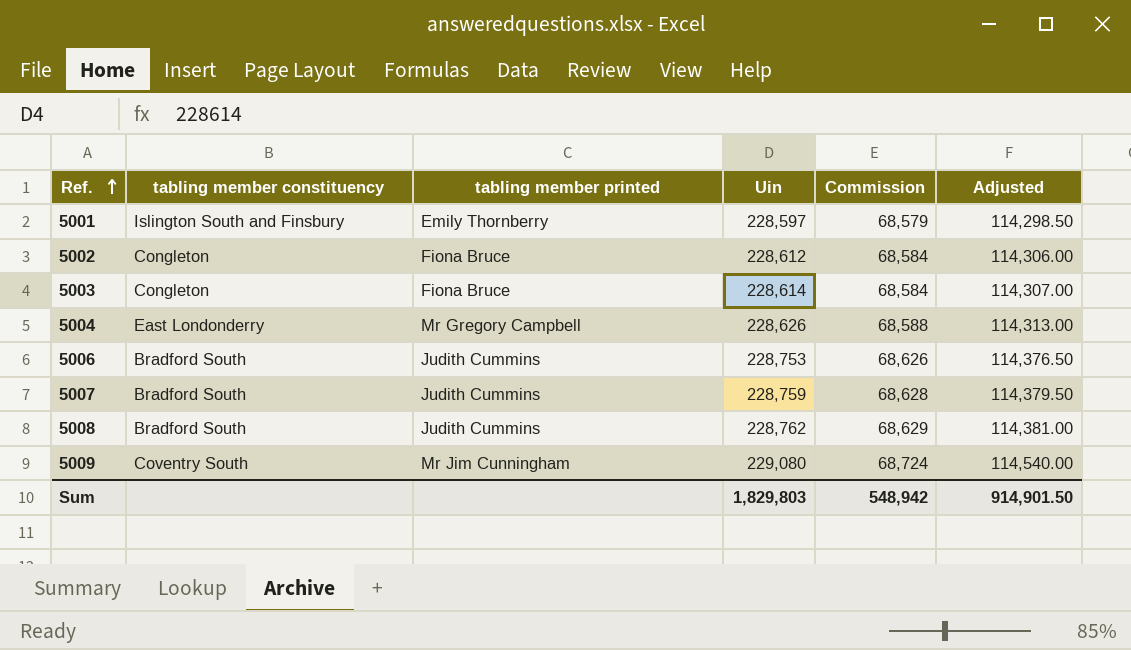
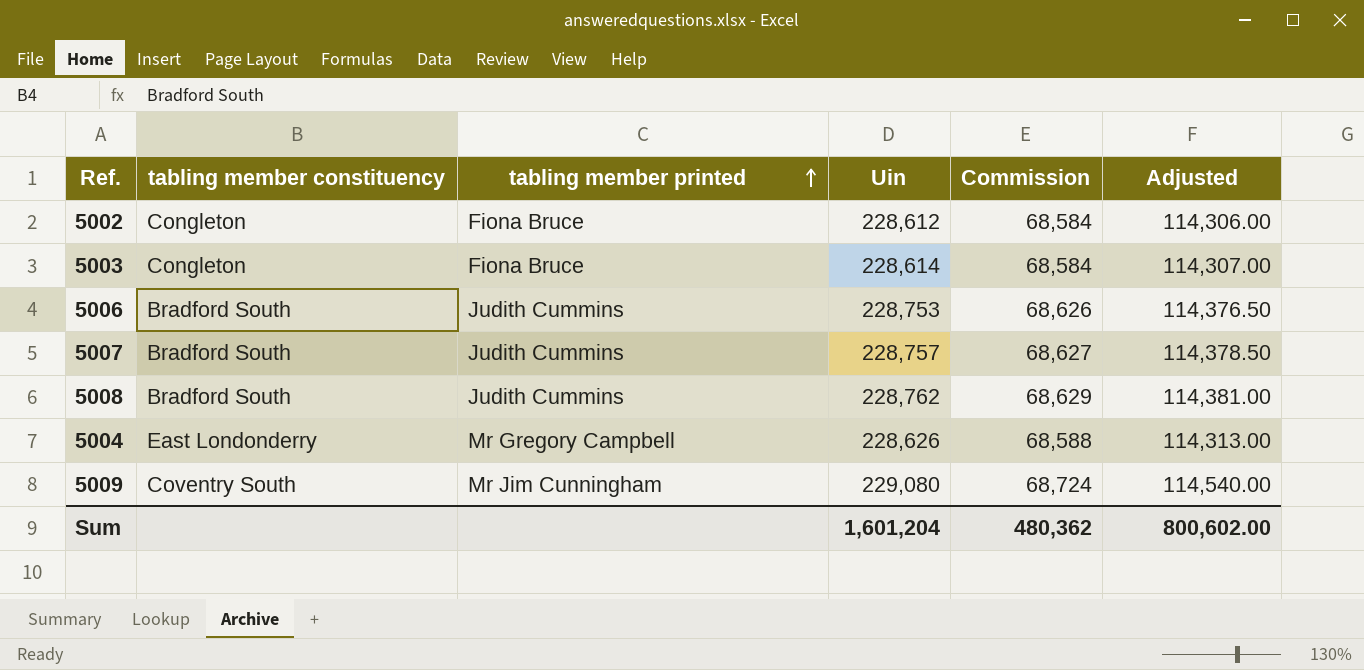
row order: Ref. ascending -> tabling member printed ascending
row 5001: Islington South and Finsbury | Emily Thornberry | 228,597 | 68,579 | 114,298.50 -> none
5007 | Uin: 228,759 -> 228,757
5007 | Commission: 68,628 -> 68,627
5007 | Adjusted: 114,379.50 -> 114,378.50
Sum | Uin: 1,829,803 -> 1,601,204
Sum | Commission: 548,942 -> 480,362
Sum | Adjusted: 914,901.50 -> 800,602.00

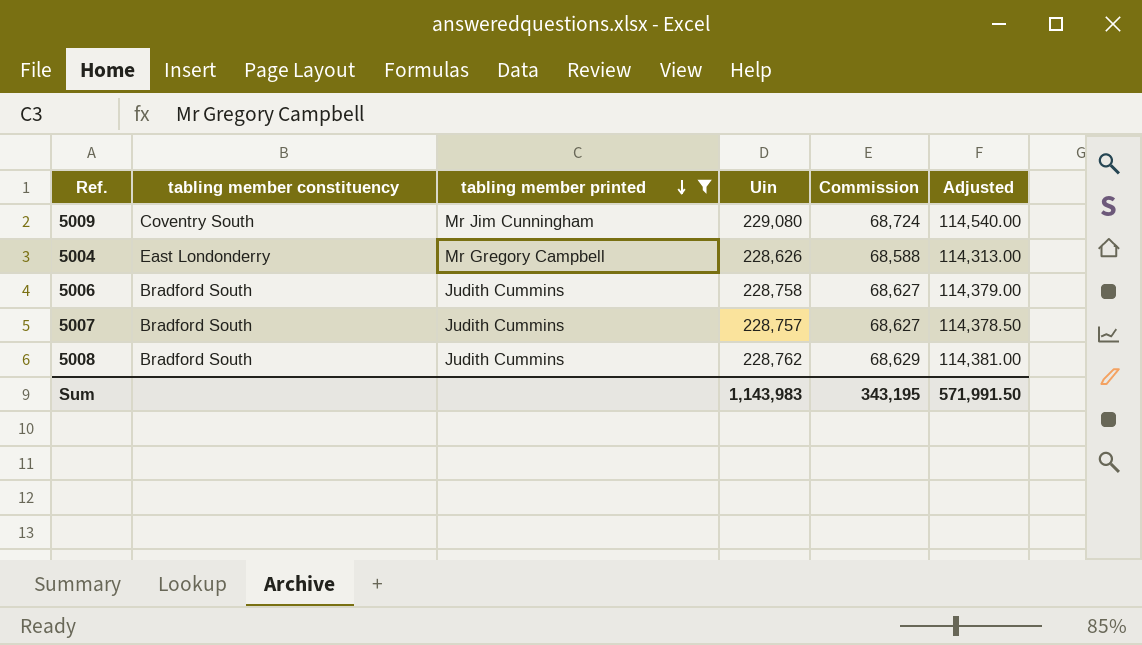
filter: none -> tabling member printed != Fiona Bruce
row order: tabling member printed ascending -> tabling member printed descending
5006 | Uin: 228,753 -> 228,758
5006 | Commission: 68,626 -> 68,627
5006 | Adjusted: 114,376.50 -> 114,379.00
Sum | Uin: 1,601,204 -> 1,143,983
Sum | Commission: 480,362 -> 343,195
Sum | Adjusted: 800,602.00 -> 571,991.50

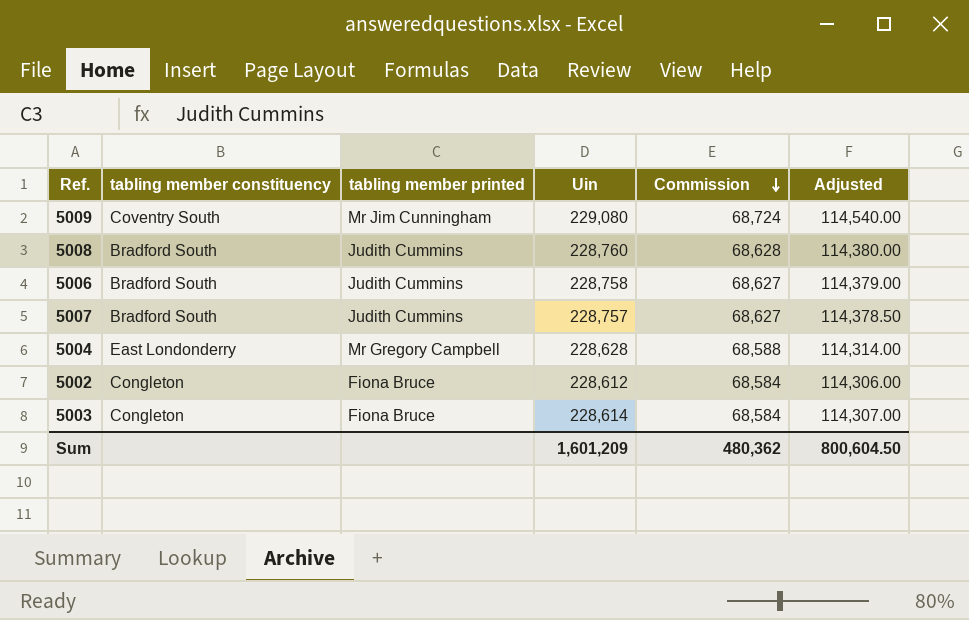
filter: tabling member printed != Fiona Bruce -> none
row order: tabling member printed descending -> Commission descending
5008 | Uin: 228,762 -> 228,760
5008 | Commission: 68,629 -> 68,628
5008 | Adjusted: 114,381.00 -> 114,380.00
5004 | Uin: 228,626 -> 228,628
5004 | Adjusted: 114,313.00 -> 114,314.00
Sum | Uin: 1,143,983 -> 1,601,209
Sum | Commission: 343,195 -> 480,362
Sum | Adjusted: 571,991.50 -> 800,604.50

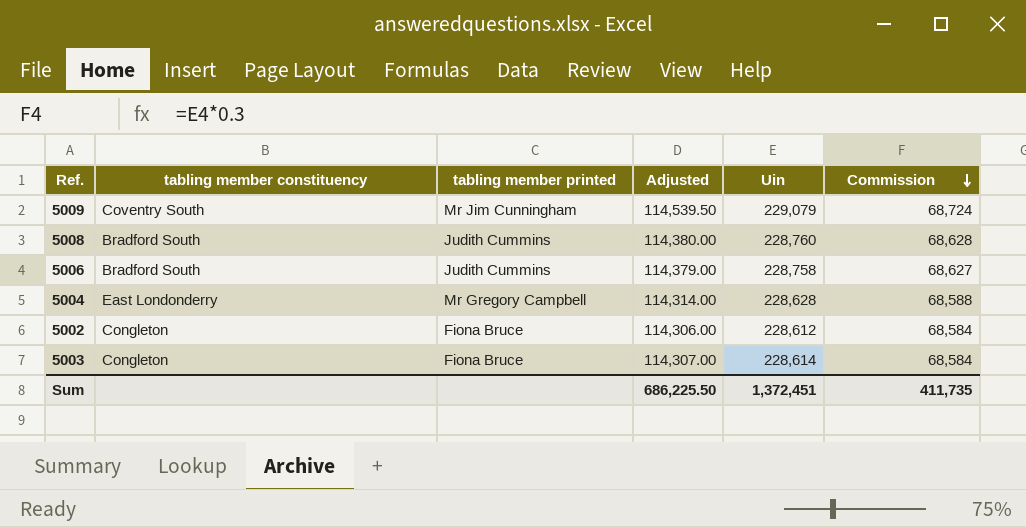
column Adjusted | position: 6 -> 4
row 5007: Bradford South | Judith Cummins | 228,757 | 68,627 | 114,378.50 -> none
5009 | Adjusted: 114,540.00 -> 114,539.50
5009 | Uin: 229,080 -> 229,079
Sum | Adjusted: 800,604.50 -> 686,225.50
Sum | Uin: 1,601,209 -> 1,372,451
Sum | Commission: 480,362 -> 411,735

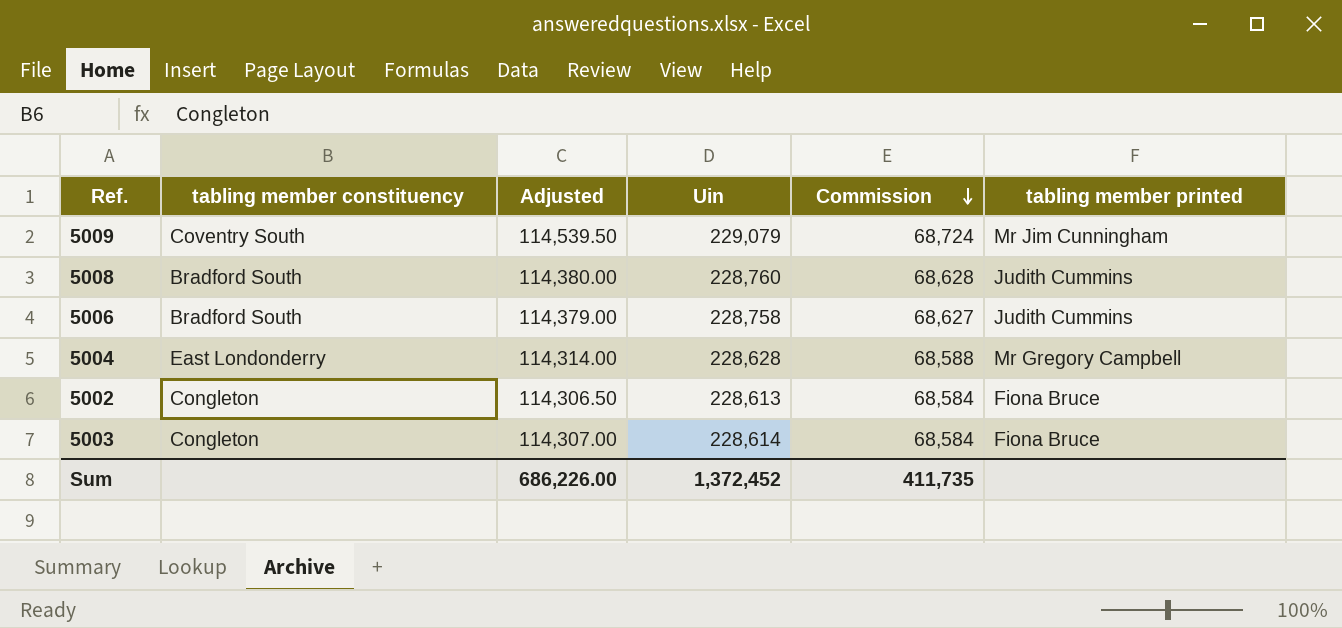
column tabling member printed | position: 3 -> 6
5002 | Adjusted: 114,306.00 -> 114,306.50
5002 | Uin: 228,612 -> 228,613
Sum | Adjusted: 686,225.50 -> 686,226.00
Sum | Uin: 1,372,451 -> 1,372,452

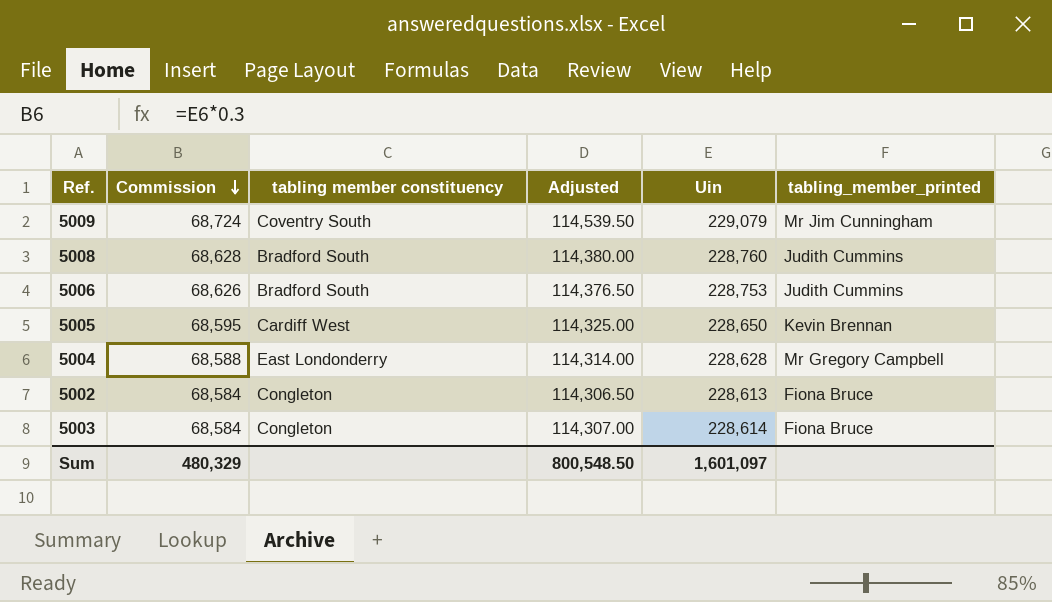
column Commission | position: 5 -> 2
column name: tabling member printed -> tabling_member_printed
5006 | Commission: 68,627 -> 68,626
5006 | Adjusted: 114,379.00 -> 114,376.50
5006 | Uin: 228,758 -> 228,753
row 5005: none -> 68,595 | Cardiff West | 114,325.00 | 228,650 | Kevin Brennan
Sum | Commission: 411,735 -> 480,329
Sum | Adjusted: 686,226.00 -> 800,548.50
Sum | Uin: 1,372,452 -> 1,601,097

